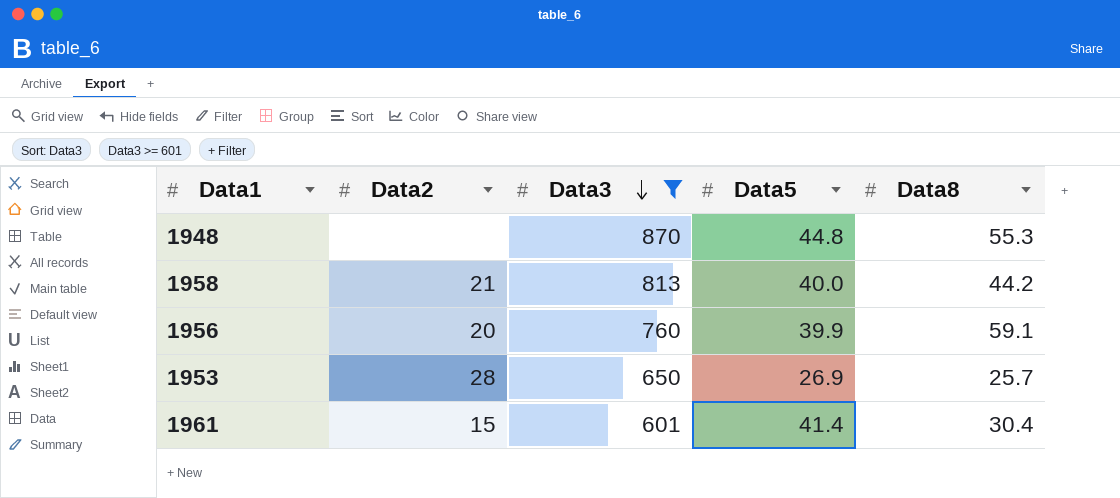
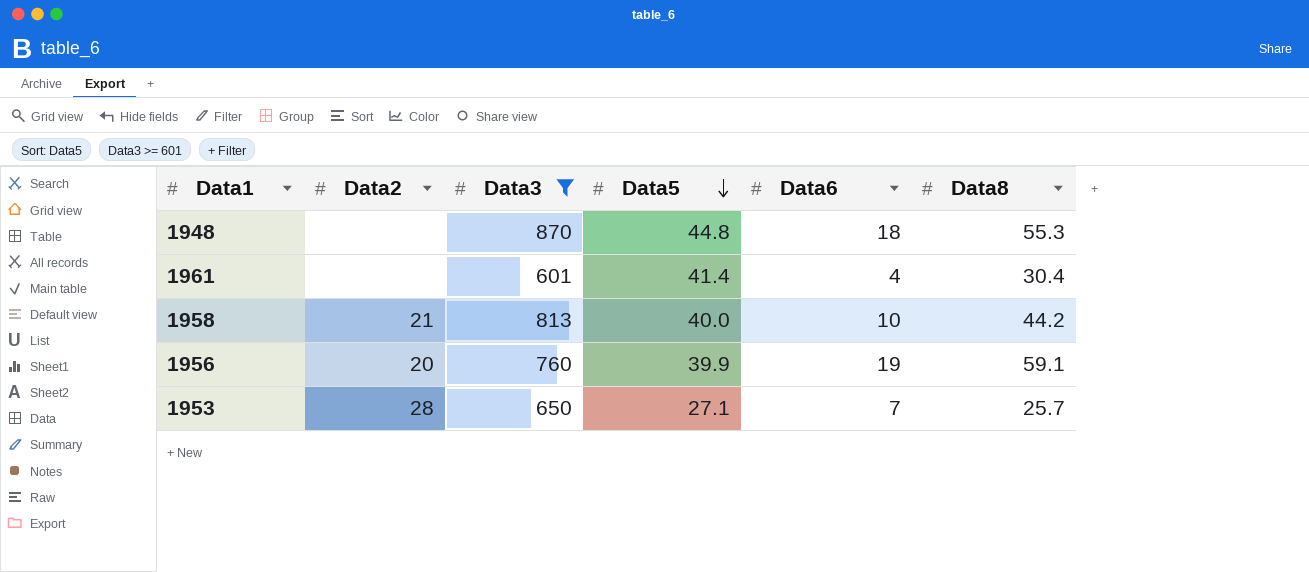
row order: Data3 descending -> Data5 descending
column Data6 | position: none -> 5
1961 | Data2: 15 -> none
1953 | Data5: 26.9 -> 27.1

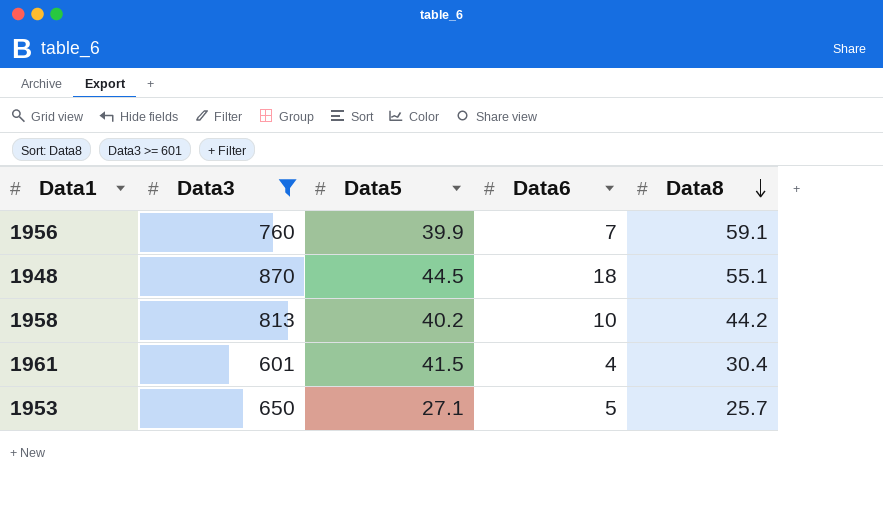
row order: Data5 descending -> Data8 descending
column Data2 | position: 2 -> none
1956 | Data6: 19 -> 7
1948 | Data5: 44.8 -> 44.5
1948 | Data8: 55.3 -> 55.1
1958 | Data5: 40.0 -> 40.2
1961 | Data5: 41.4 -> 41.5
1953 | Data6: 7 -> 5

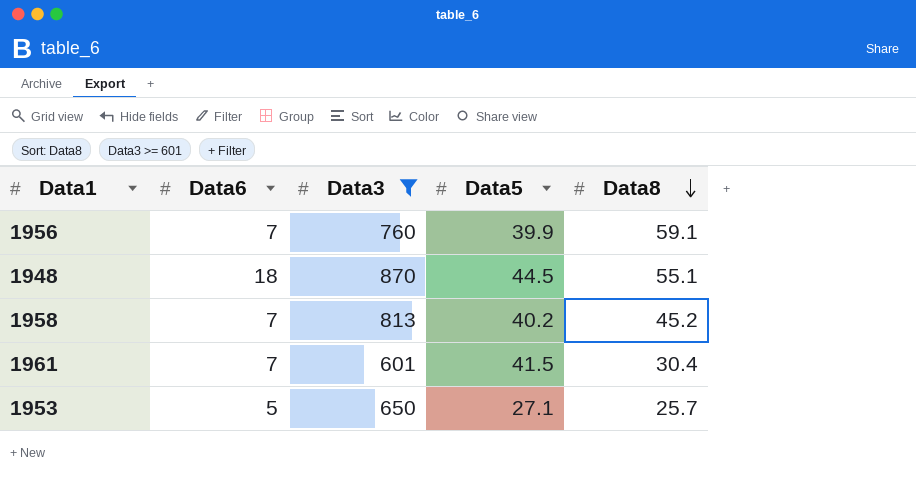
column Data6 | position: 4 -> 2
1958 | Data6: 10 -> 7
1958 | Data8: 44.2 -> 45.2
1961 | Data6: 4 -> 7

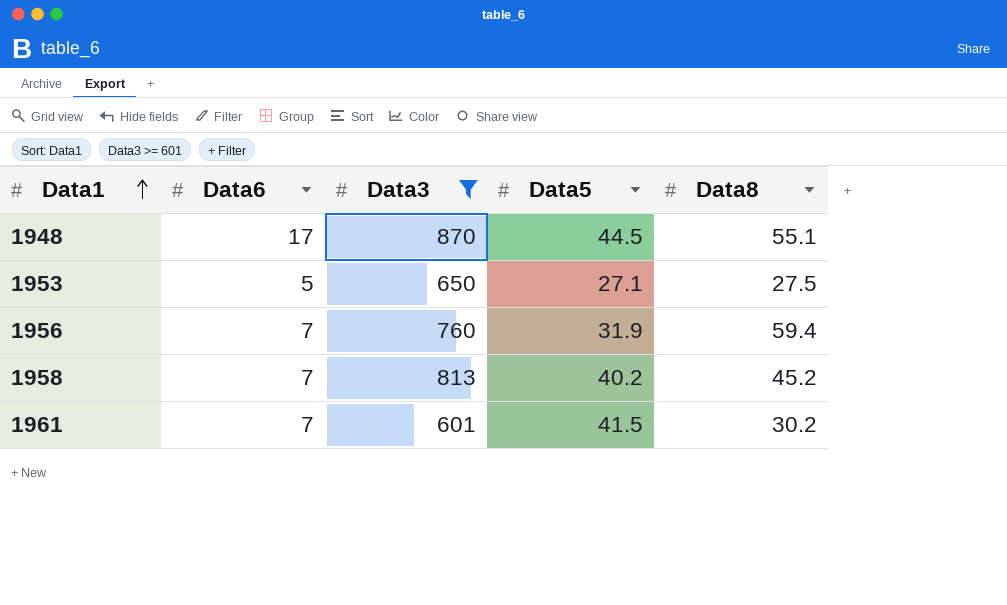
row order: Data8 descending -> Data1 ascending
1948 | Data6: 18 -> 17
1953 | Data8: 25.7 -> 27.5
1956 | Data5: 39.9 -> 31.9
1956 | Data8: 59.1 -> 59.4
1961 | Data8: 30.4 -> 30.2

